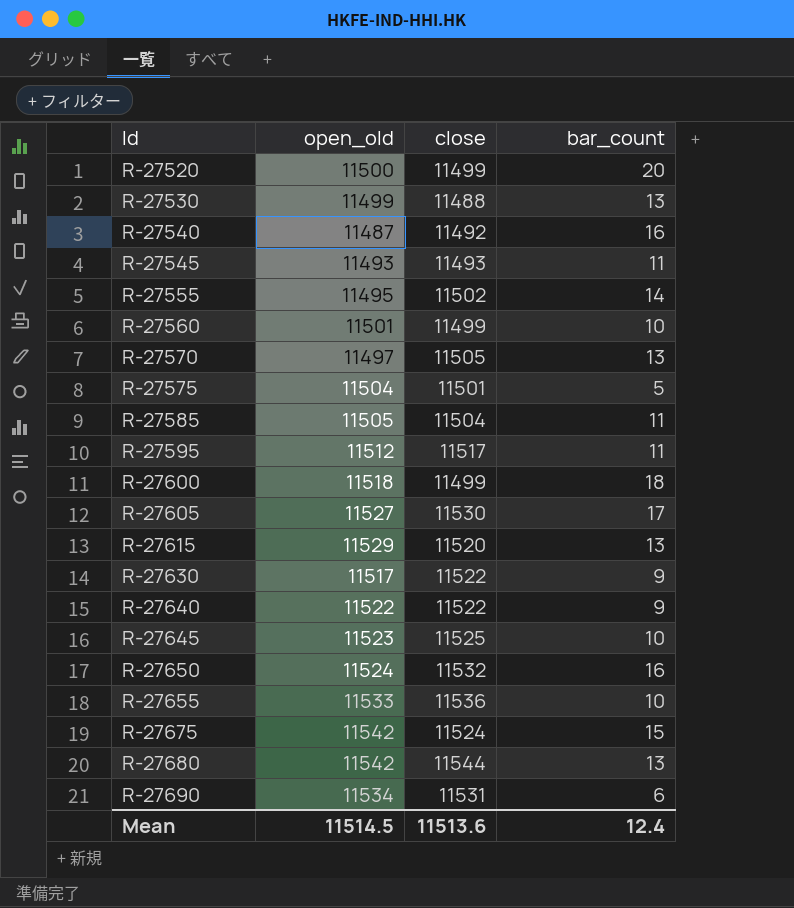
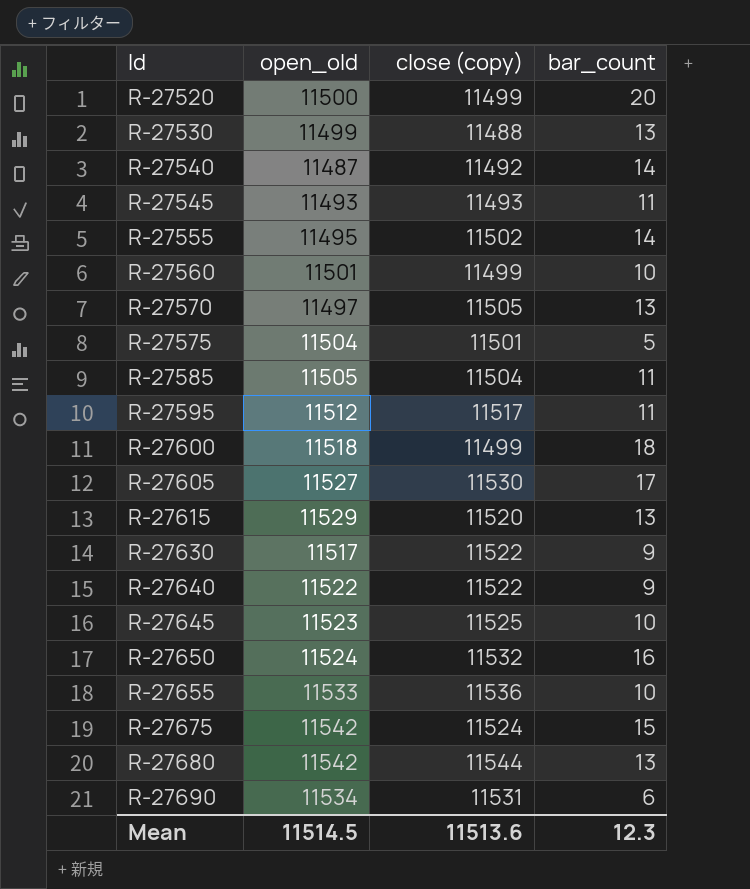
column name: close -> close (copy)
R-27540 | bar_count: 16 -> 14
Mean | bar_count: 12.4 -> 12.3

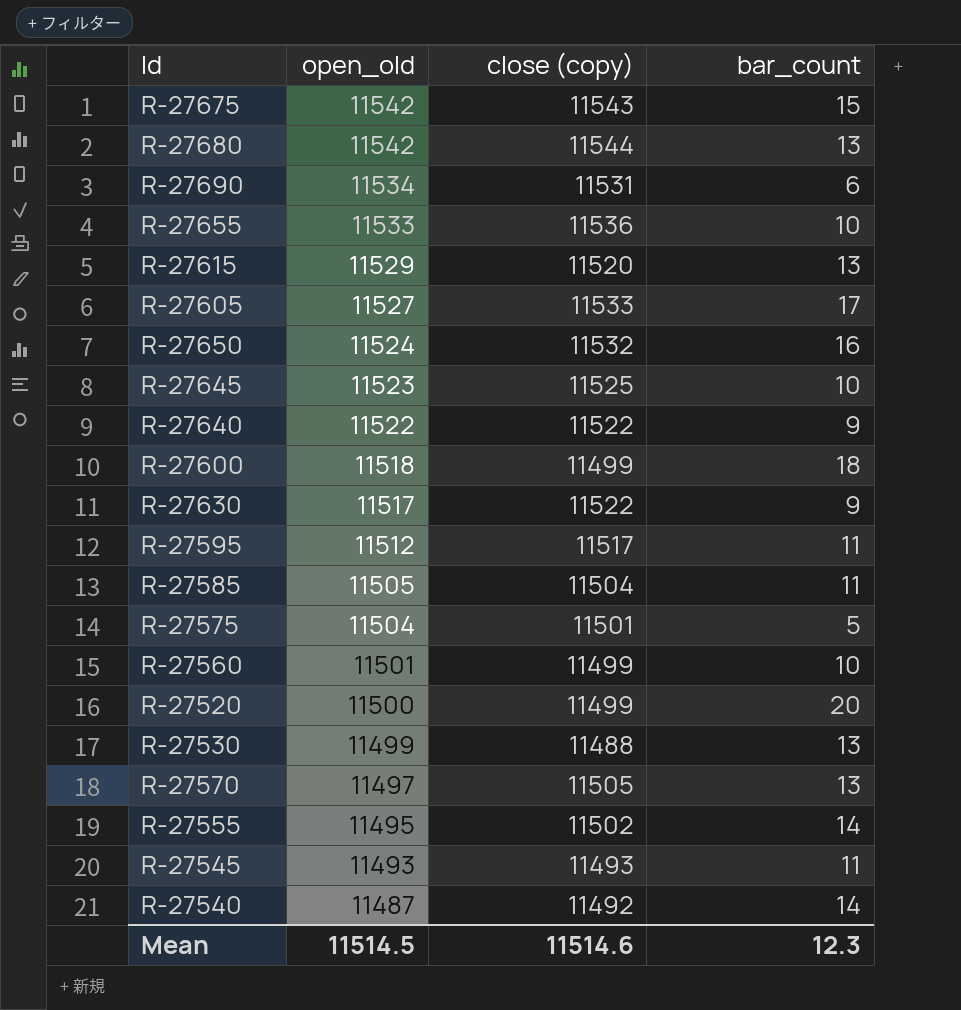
row order: Id ascending -> open_old descending
R-27675 | close (copy): 11524 -> 11543
R-27605 | close (copy): 11530 -> 11533
Mean | close (copy): 11513.6 -> 11514.6

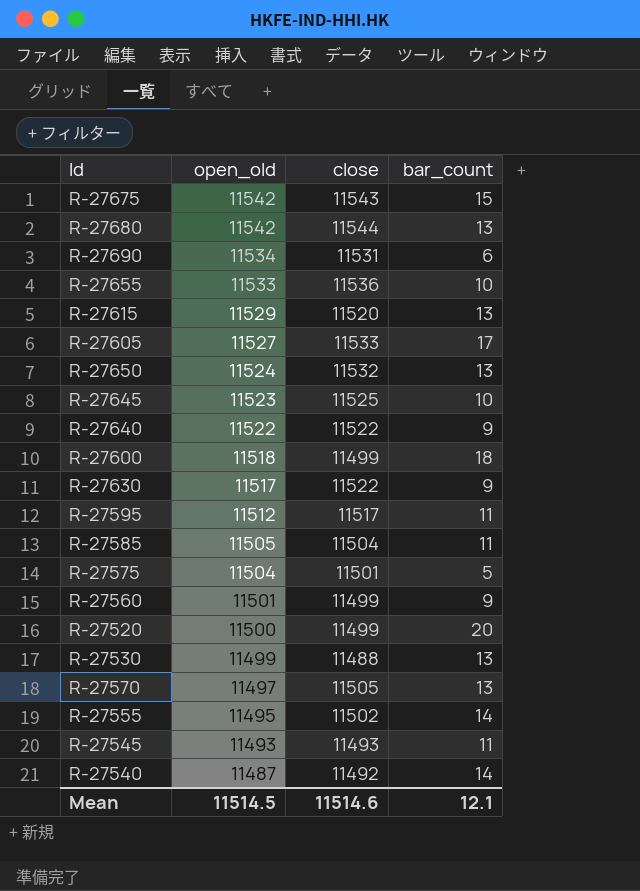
column name: close (copy) -> close
R-27650 | bar_count: 16 -> 13
R-27560 | bar_count: 10 -> 9
Mean | bar_count: 12.3 -> 12.1

